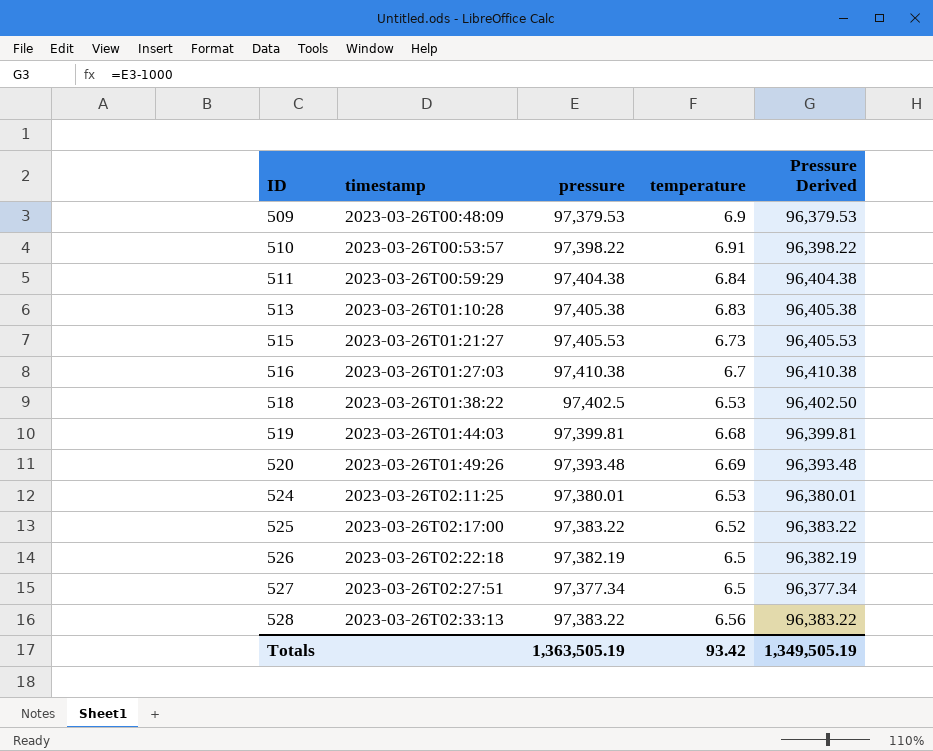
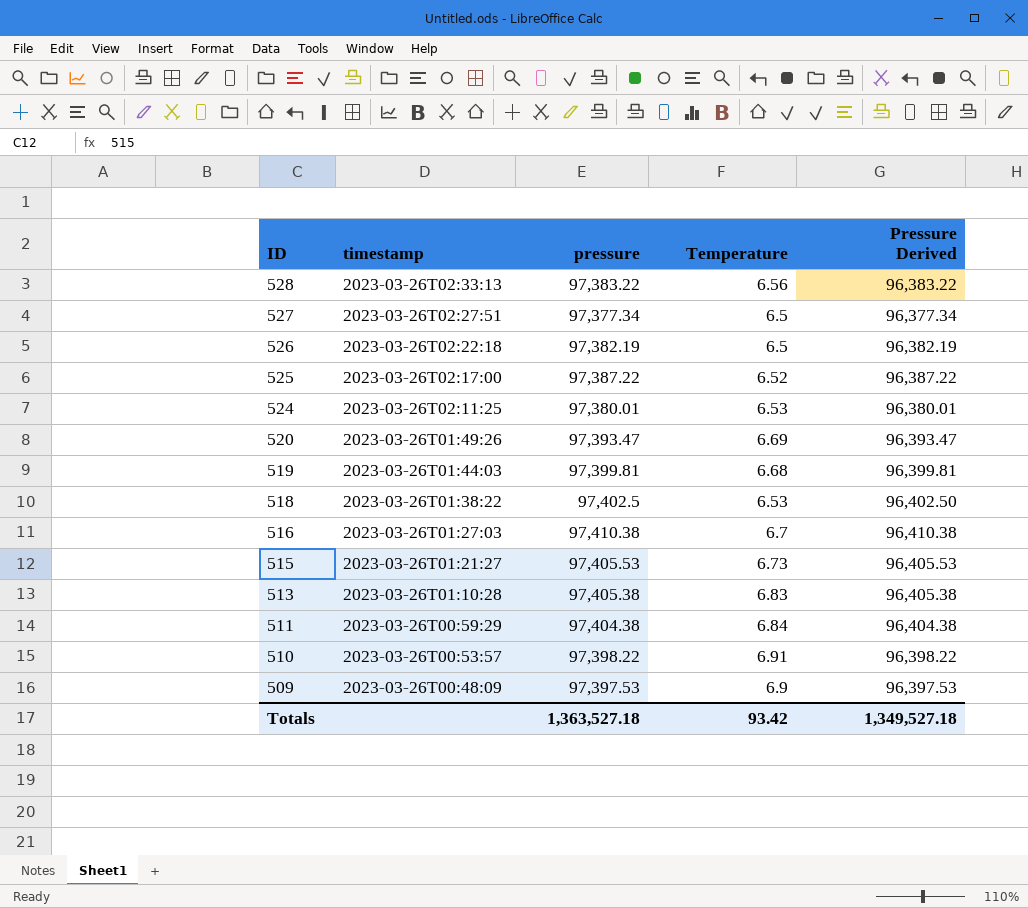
row order: ID ascending -> ID descending
column name: temperature -> Temperature
525 | pressure: 97,383.22 -> 97,387.22
525 | Pressure Derived: 96,383.22 -> 96,387.22
520 | pressure: 97,393.48 -> 97,393.47
520 | Pressure Derived: 96,393.48 -> 96,393.47
509 | pressure: 97,379.53 -> 97,397.53
509 | Pressure Derived: 96,379.53 -> 96,397.53
Totals | pressure: 1,363,505.19 -> 1,363,527.18
Totals | Pressure Derived: 1,349,505.19 -> 1,349,527.18

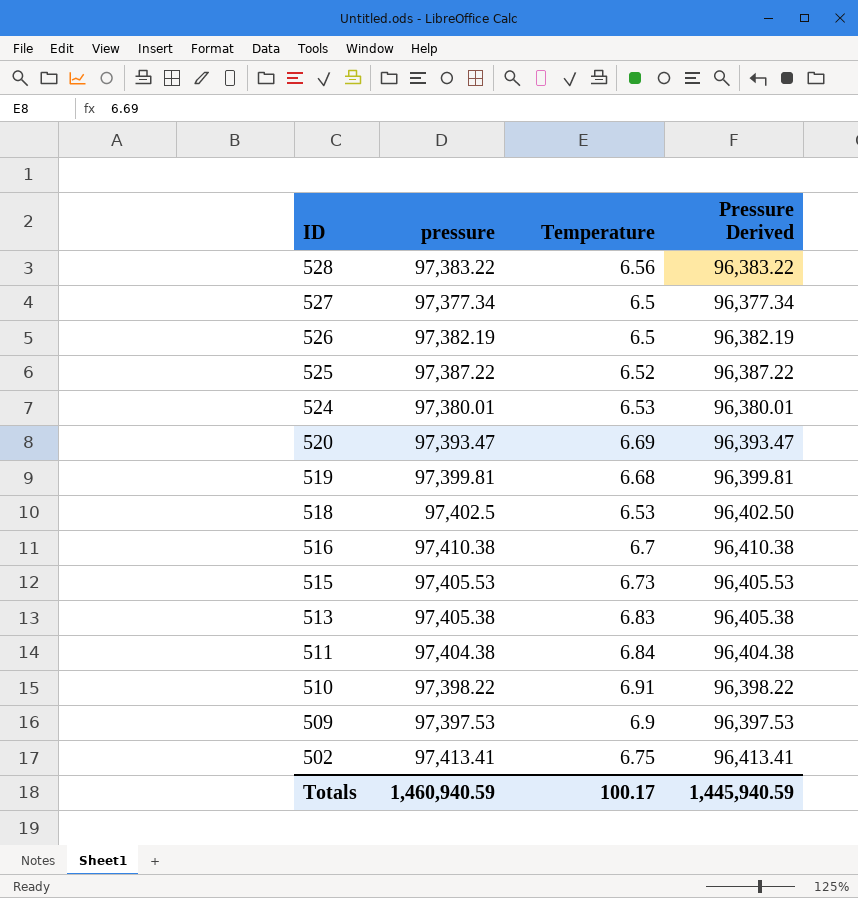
column timestamp | position: 2 -> none
row 502: none -> 97,413.41 | 6.75 | 96,413.41
Totals | pressure: 1,363,527.18 -> 1,460,940.59
Totals | Temperature: 93.42 -> 100.17
Totals | Pressure Derived: 1,349,527.18 -> 1,445,940.59

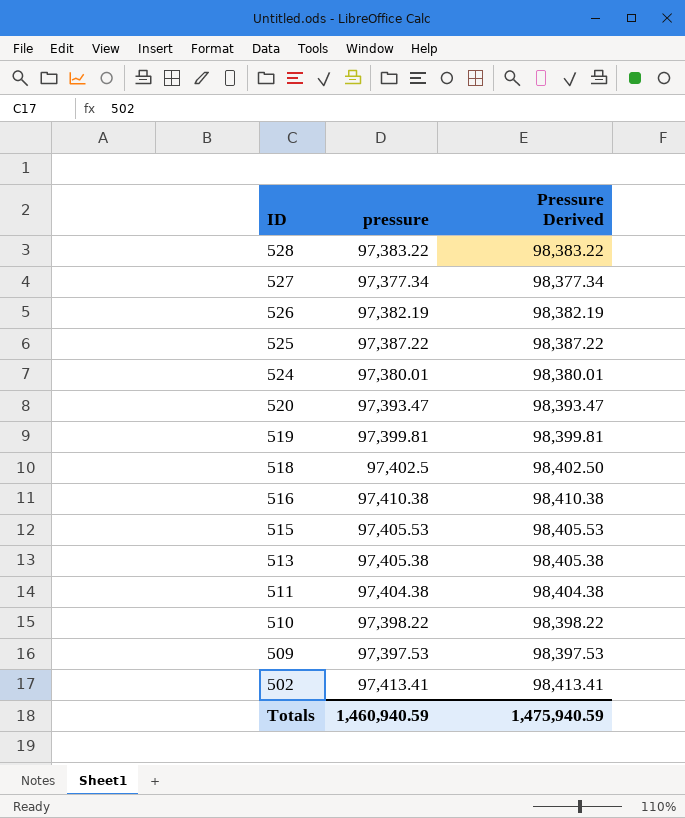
column Temperature | position: 3 -> none
column Pressure Derived | formula: [pressure] - 1000 -> [pressure] + 1000
Totals | Pressure Derived: 1,445,940.59 -> 1,475,940.59

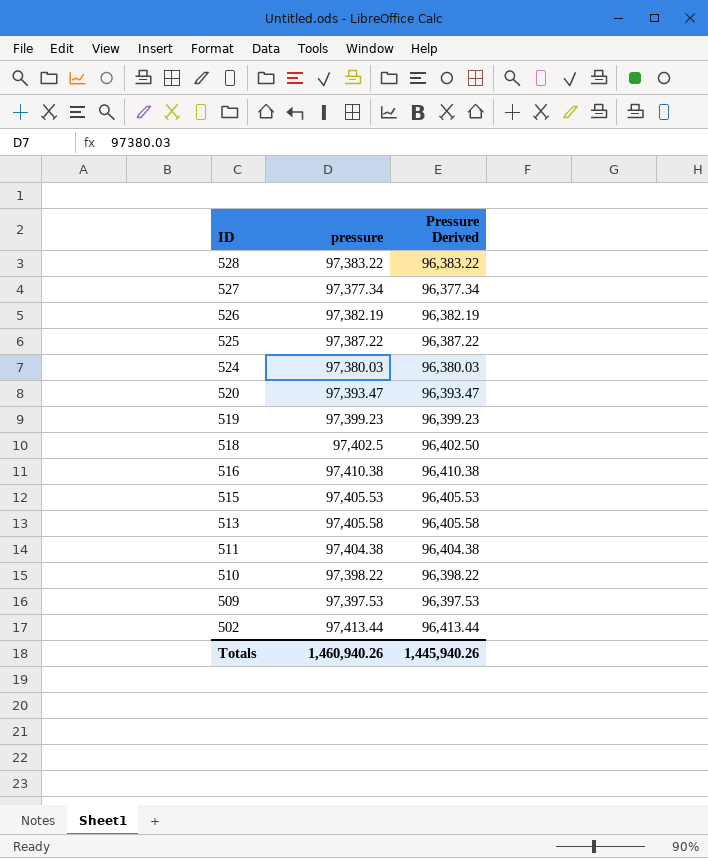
column Pressure Derived | formula: [pressure] + 1000 -> [pressure] - 1000
524 | pressure: 97,380.01 -> 97,380.03
519 | pressure: 97,399.81 -> 97,399.23
513 | pressure: 97,405.38 -> 97,405.58
502 | pressure: 97,413.41 -> 97,413.44
Totals | pressure: 1,460,940.59 -> 1,460,940.26
Totals | Pressure Derived: 1,475,940.59 -> 1,445,940.26

